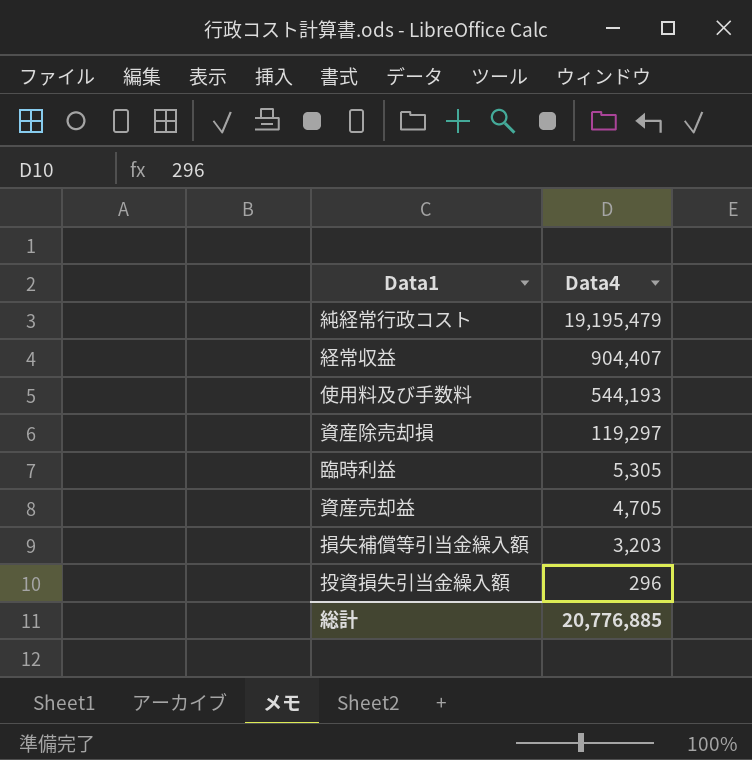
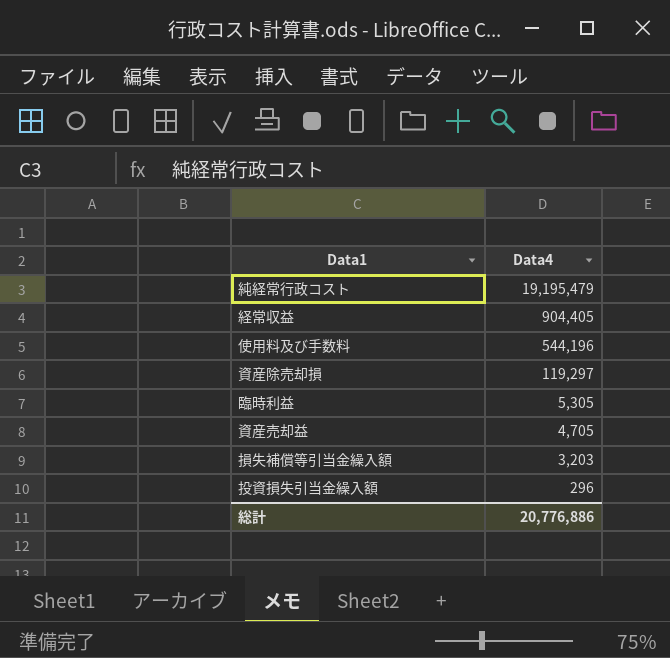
経常収益 | Data4: 904,407 -> 904,405
使用料及び手数料 | Data4: 544,193 -> 544,196
総計 | Data4: 20,776,885 -> 20,776,886

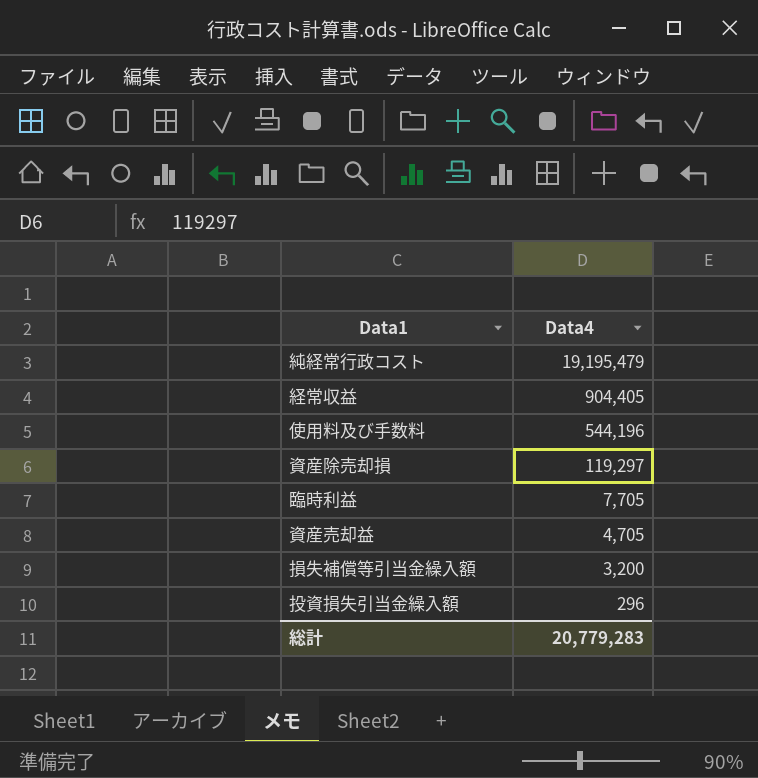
臨時利益 | Data4: 5,305 -> 7,705
損失補償等引当金繰入額 | Data4: 3,203 -> 3,200
総計 | Data4: 20,776,886 -> 20,779,283

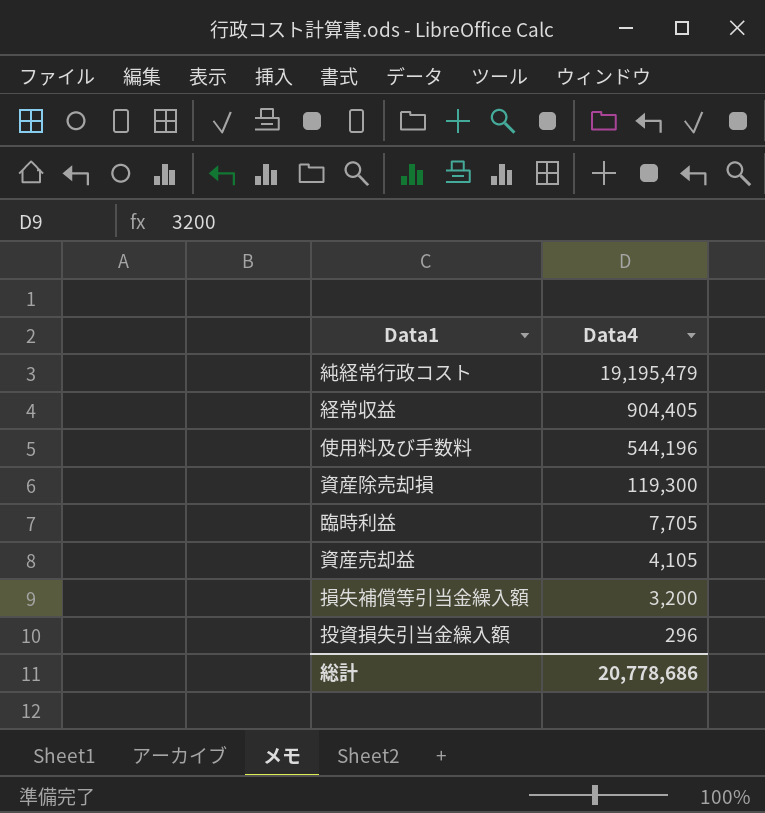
資産除売却損 | Data4: 119,297 -> 119,300
資産売却益 | Data4: 4,705 -> 4,105
総計 | Data4: 20,779,283 -> 20,778,686

